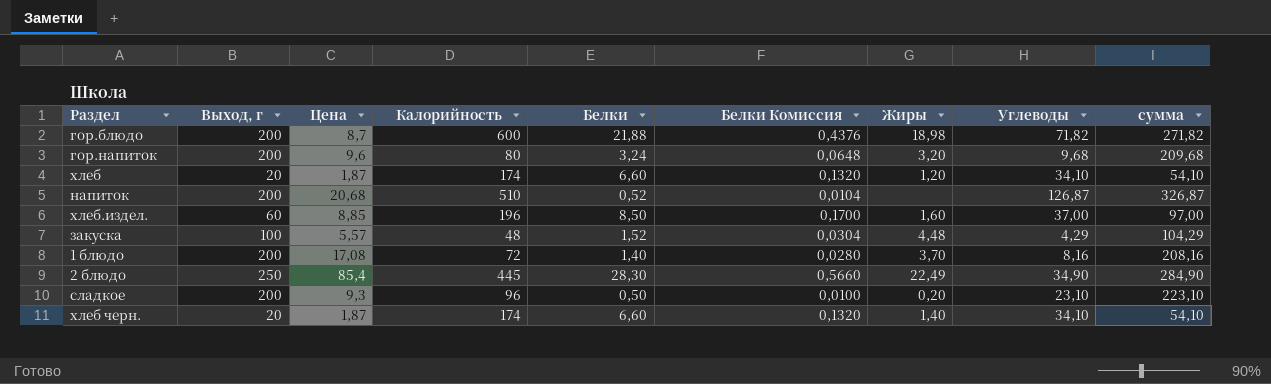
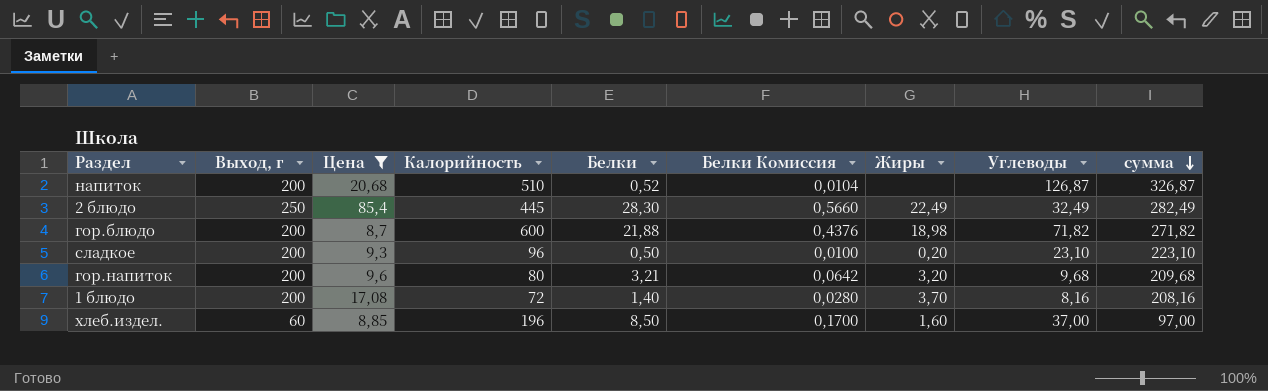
filter: none -> Цена >= 8,7
row order: none -> сумма descending
2 блюдо | Углеводы: 34,90 -> 32,49
2 блюдо | сумма: 284,90 -> 282,49
гор.напиток | Белки: 3,24 -> 3,21
гор.напиток | Белки Комиссия: 0,0648 -> 0,0642

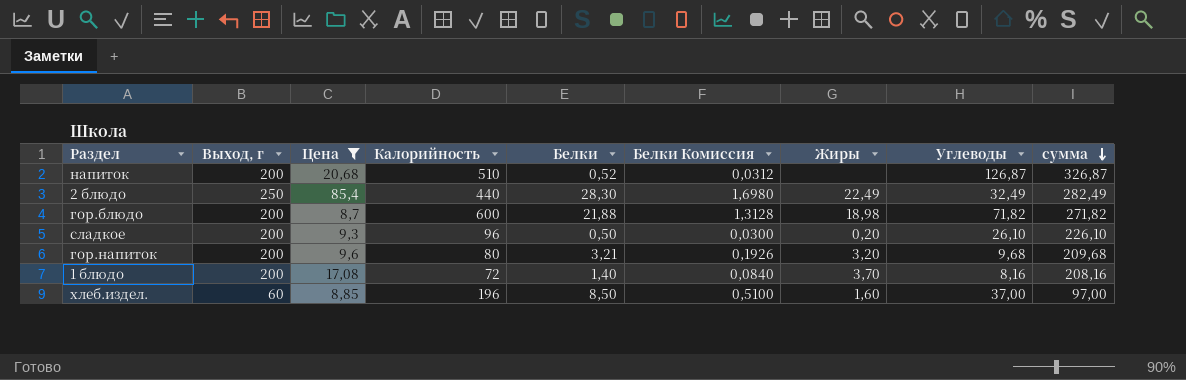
column Белки Комиссия | formula: [Белки] * 0,02 -> [Белки] * 0,06
2 блюдо | Калорийность: 445 -> 440
сладкое | Углеводы: 23,10 -> 26,10
сладкое | сумма: 223,10 -> 226,10

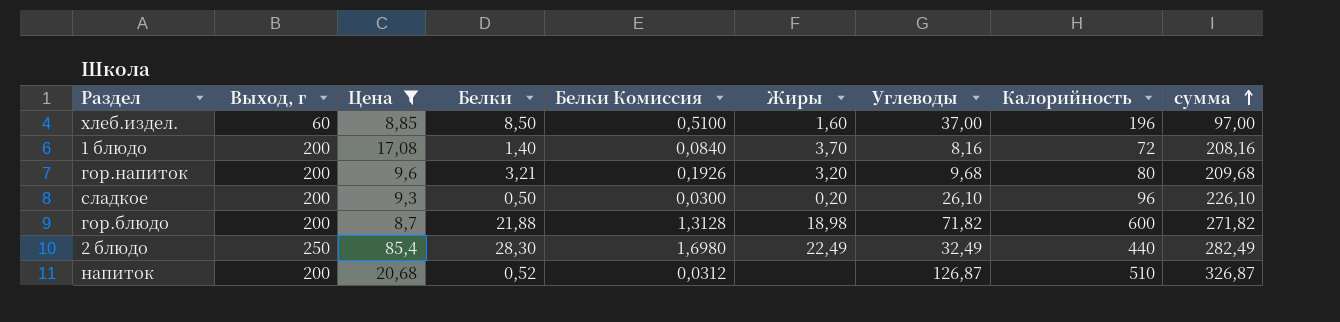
row order: сумма descending -> сумма ascending
column Калорийность | position: 4 -> 8

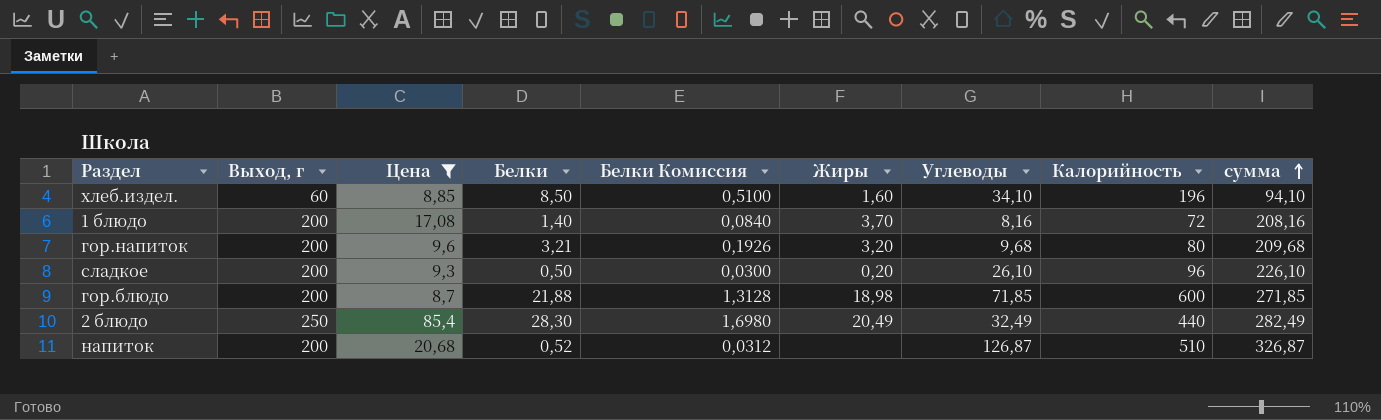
хлеб.издел. | Углеводы: 37,00 -> 34,10
хлеб.издел. | сумма: 97,00 -> 94,10
гор.блюдо | Углеводы: 71,82 -> 71,85
гор.блюдо | сумма: 271,82 -> 271,85
2 блюдо | Жиры: 22,49 -> 20,49

